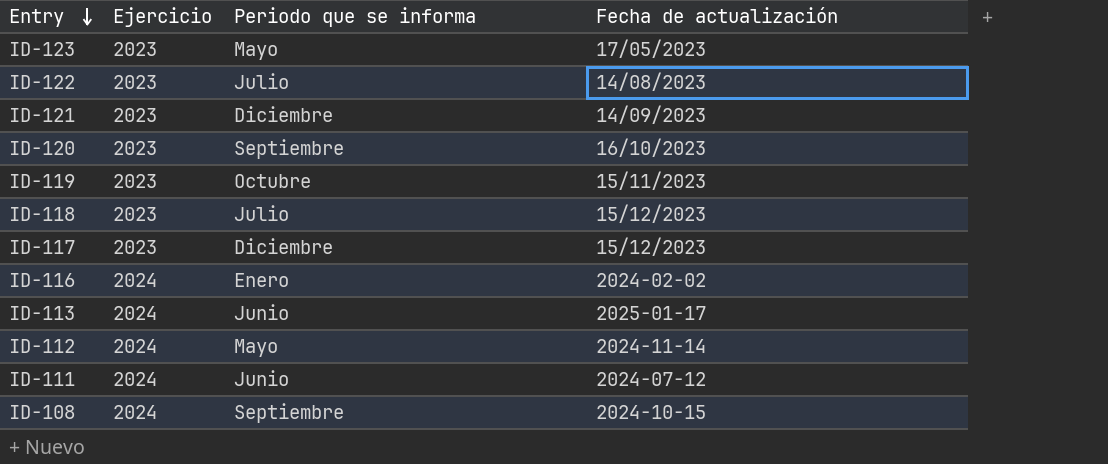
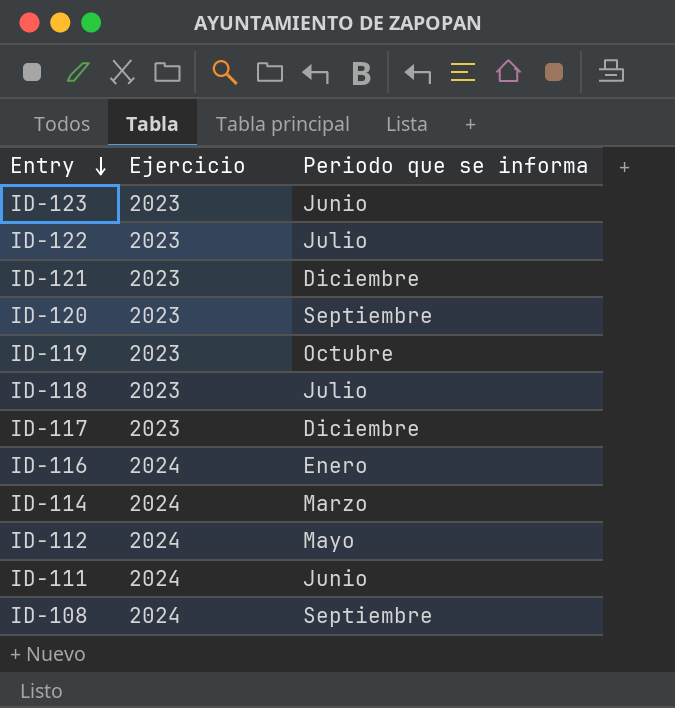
column Fecha de actualización | position: 4 -> none
row ID-113: 2024 | Junio | 2025-01-17 -> none
ID-123 | Periodo que se informa: Mayo -> Junio
row ID-114: none -> 2024 | Marzo

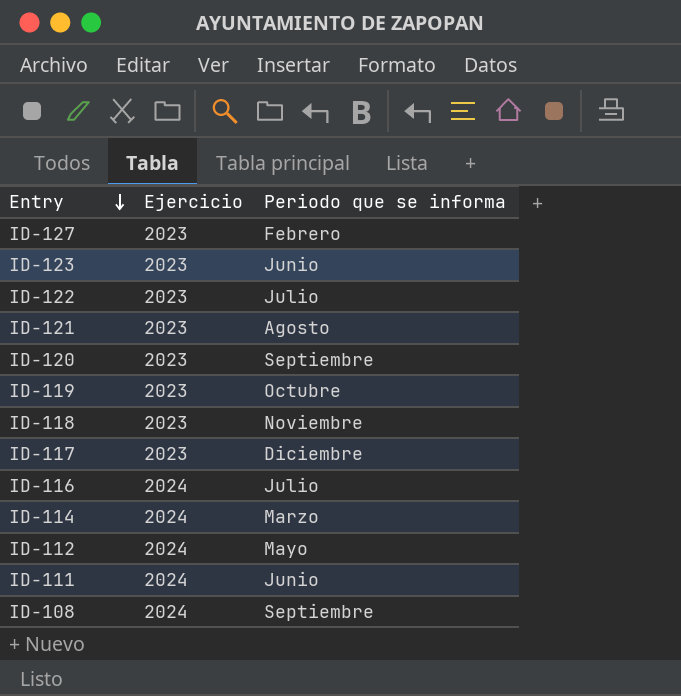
row ID-127: none -> 2023 | Febrero
ID-121 | Periodo que se informa: Diciembre -> Agosto
ID-118 | Periodo que se informa: Julio -> Noviembre
ID-116 | Periodo que se informa: Enero -> Julio

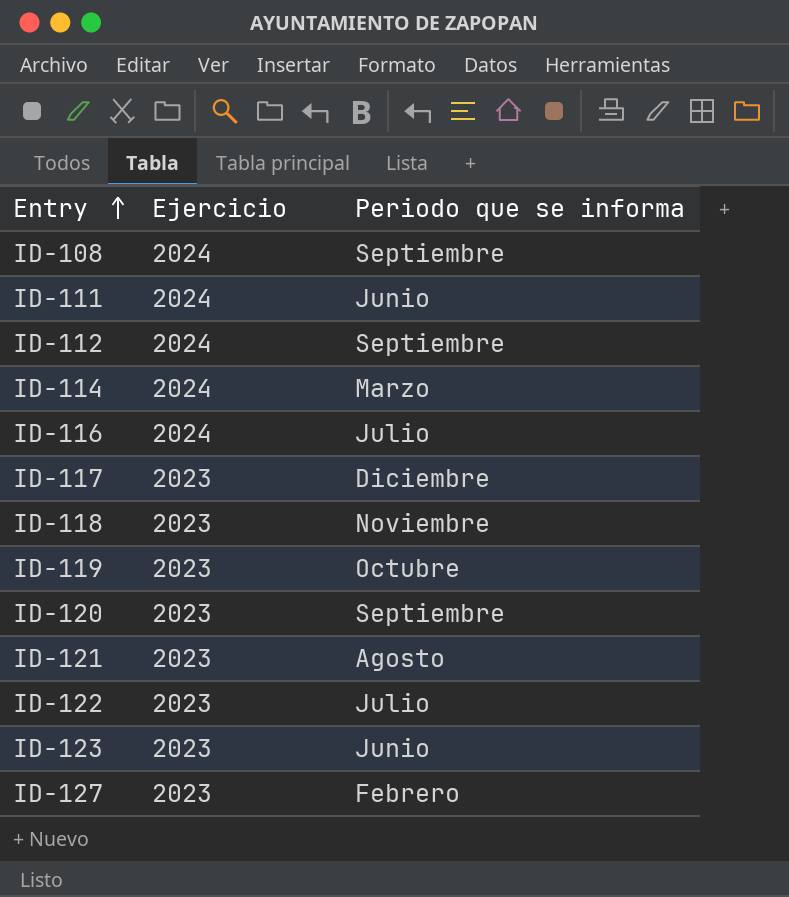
row order: Entry descending -> Entry ascending
ID-112 | Periodo que se informa: Mayo -> Septiembre

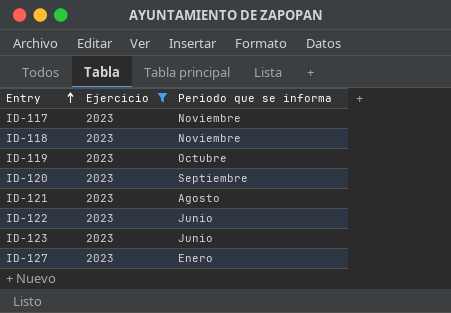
filter: none -> Ejercicio = 2023
ID-117 | Periodo que se informa: Diciembre -> Noviembre
ID-122 | Periodo que se informa: Julio -> Junio
ID-127 | Periodo que se informa: Febrero -> Enero

